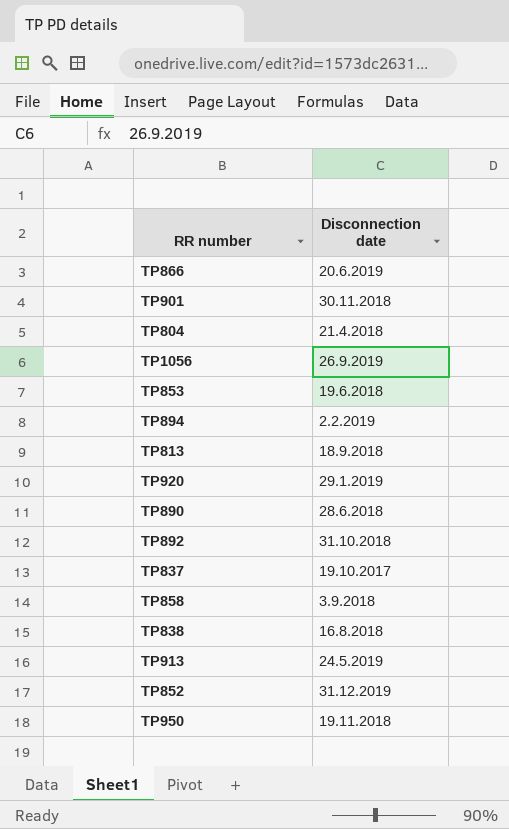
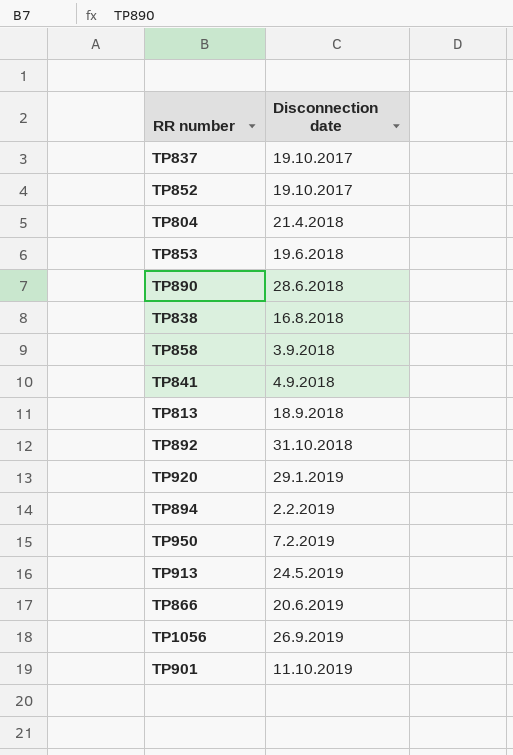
row order: none -> Disconnection date ascending
TP852 | Disconnection date: 31.12.2019 -> 19.10.2017
row TP841: none -> 4.9.2018
TP950 | Disconnection date: 19.11.2018 -> 7.2.2019
TP901 | Disconnection date: 30.11.2018 -> 11.10.2019

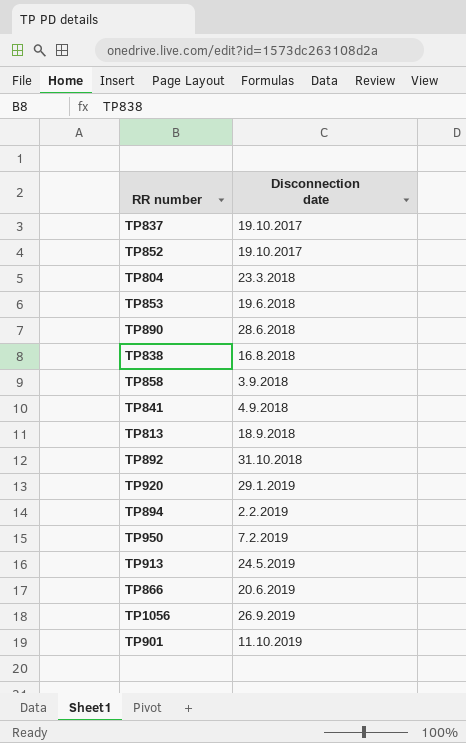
TP804 | Disconnection date: 21.4.2018 -> 23.3.2018

